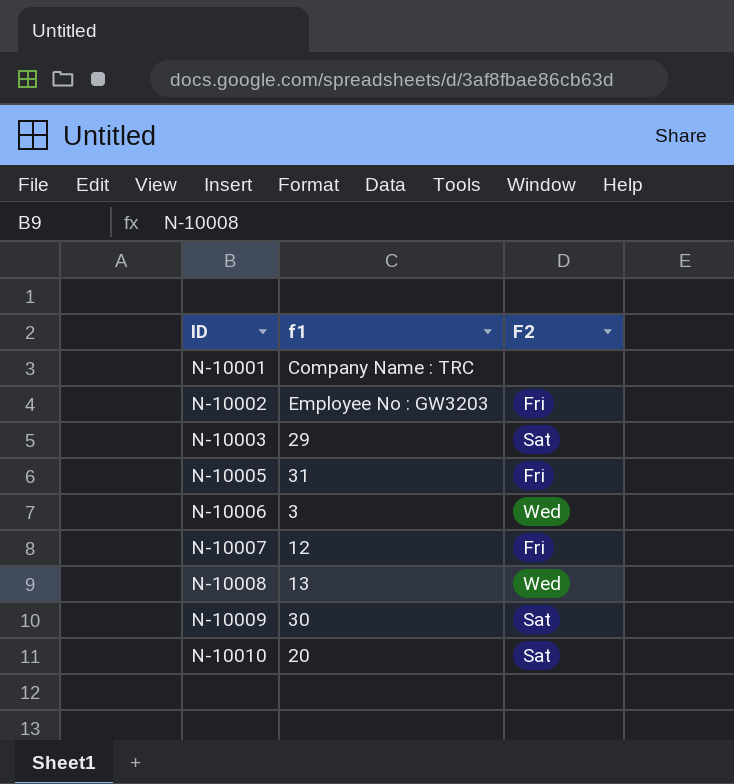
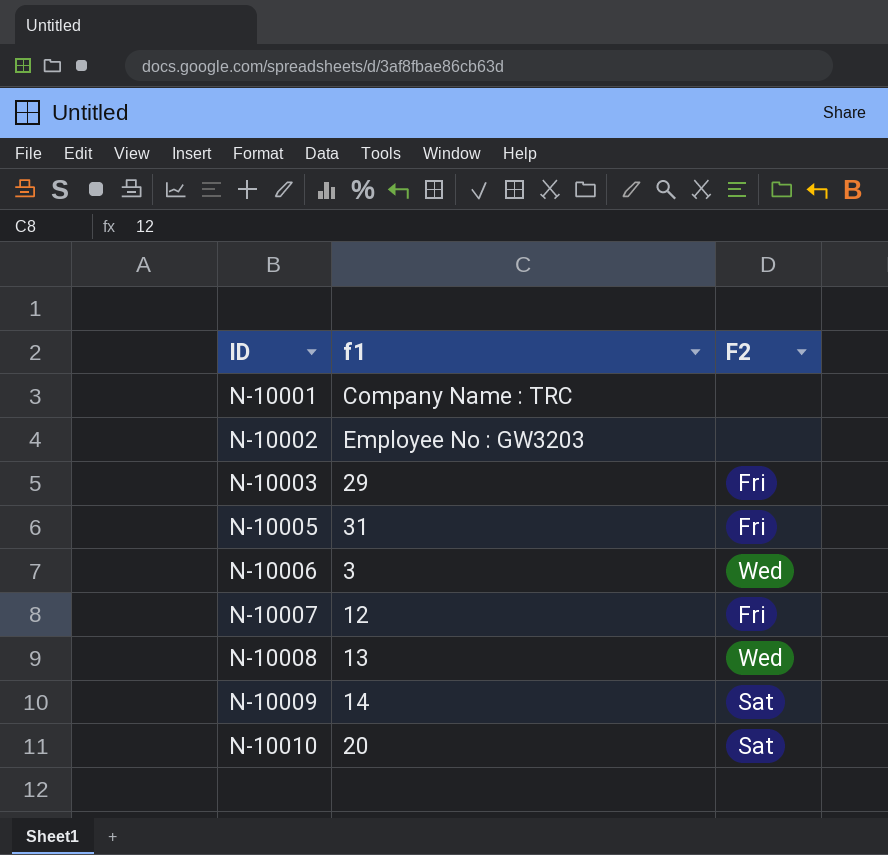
N-10002 | F2: Fri -> none
N-10003 | F2: Sat -> Fri
N-10009 | f1: 30 -> 14

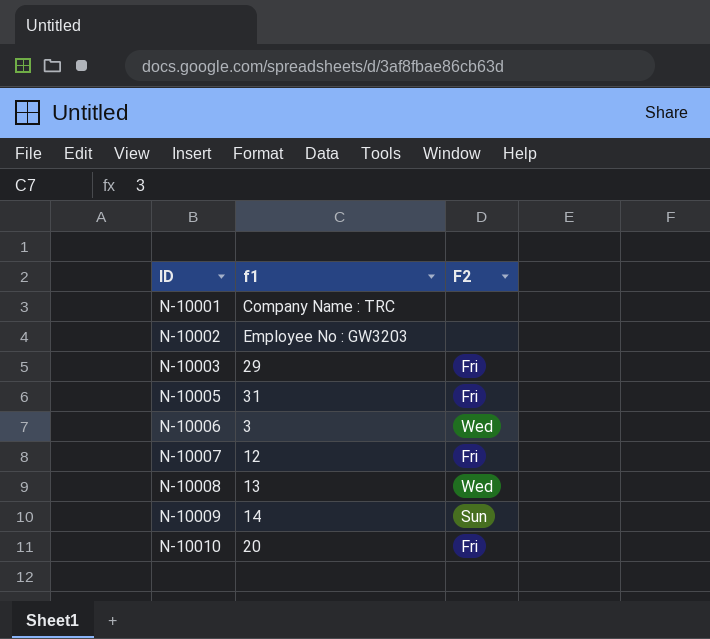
N-10009 | F2: Sat -> Sun
N-10010 | F2: Sat -> Fri

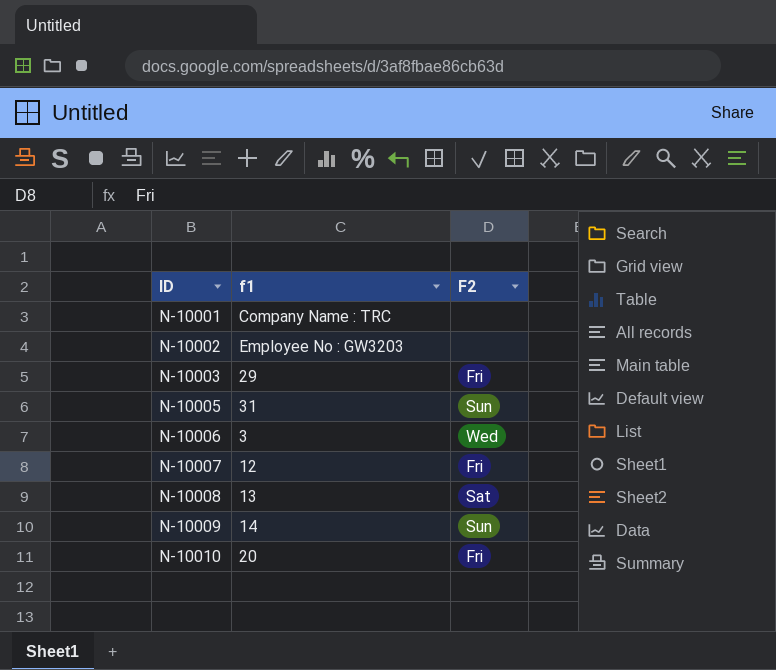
N-10005 | F2: Fri -> Sun
N-10008 | F2: Wed -> Sat

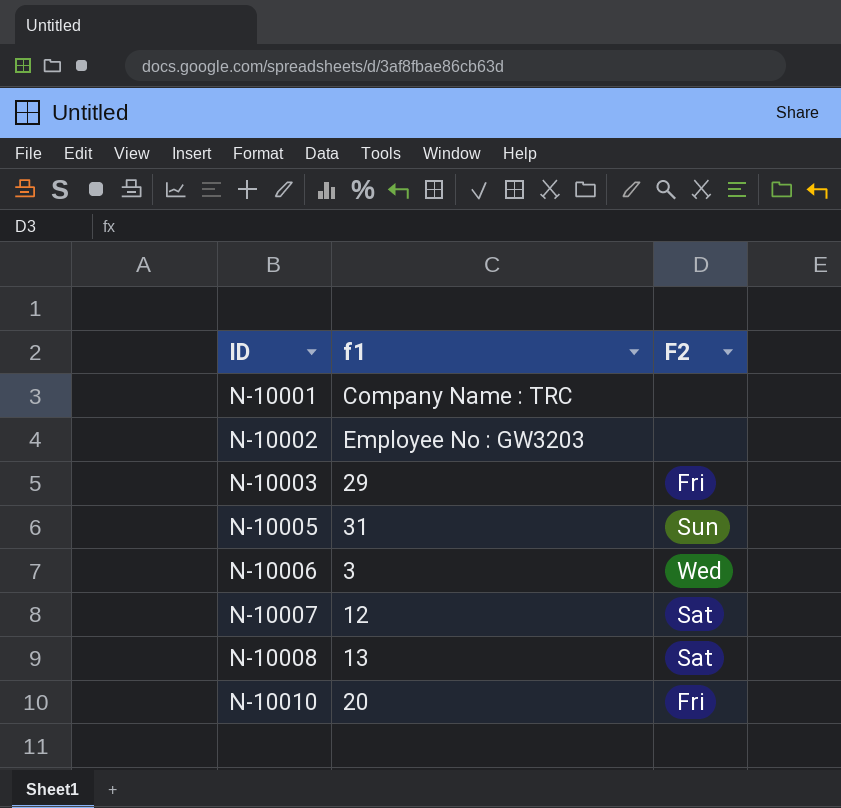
row N-10009: 14 | Sun -> none
N-10007 | F2: Fri -> Sat

